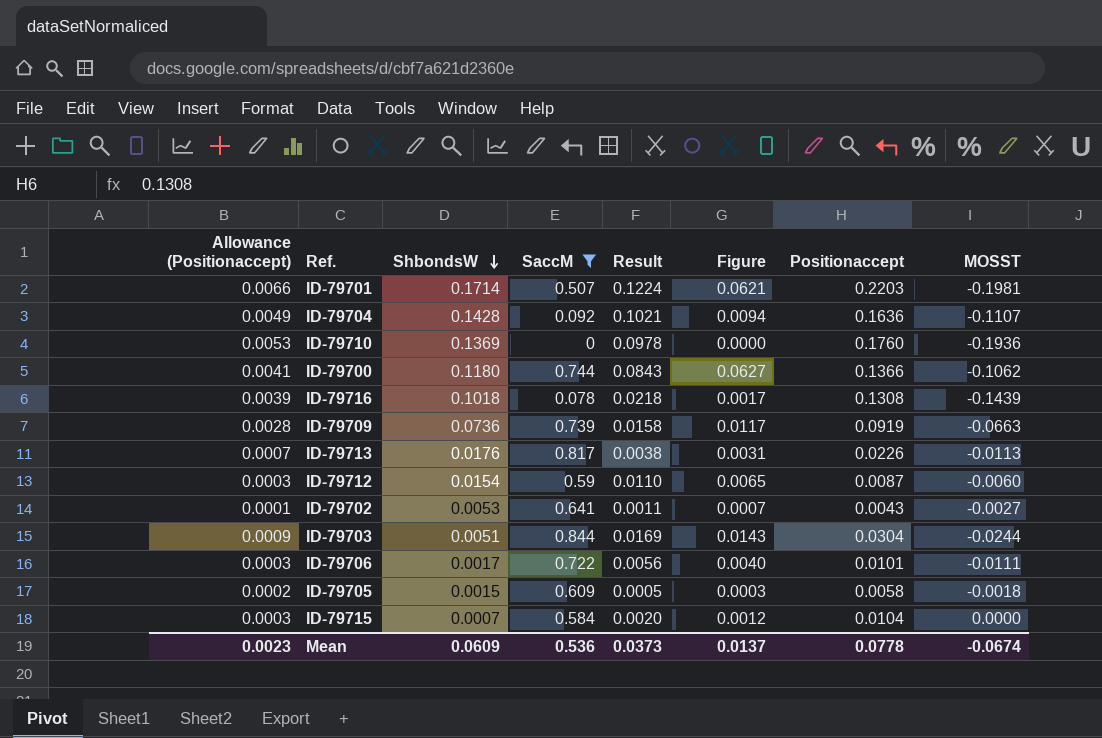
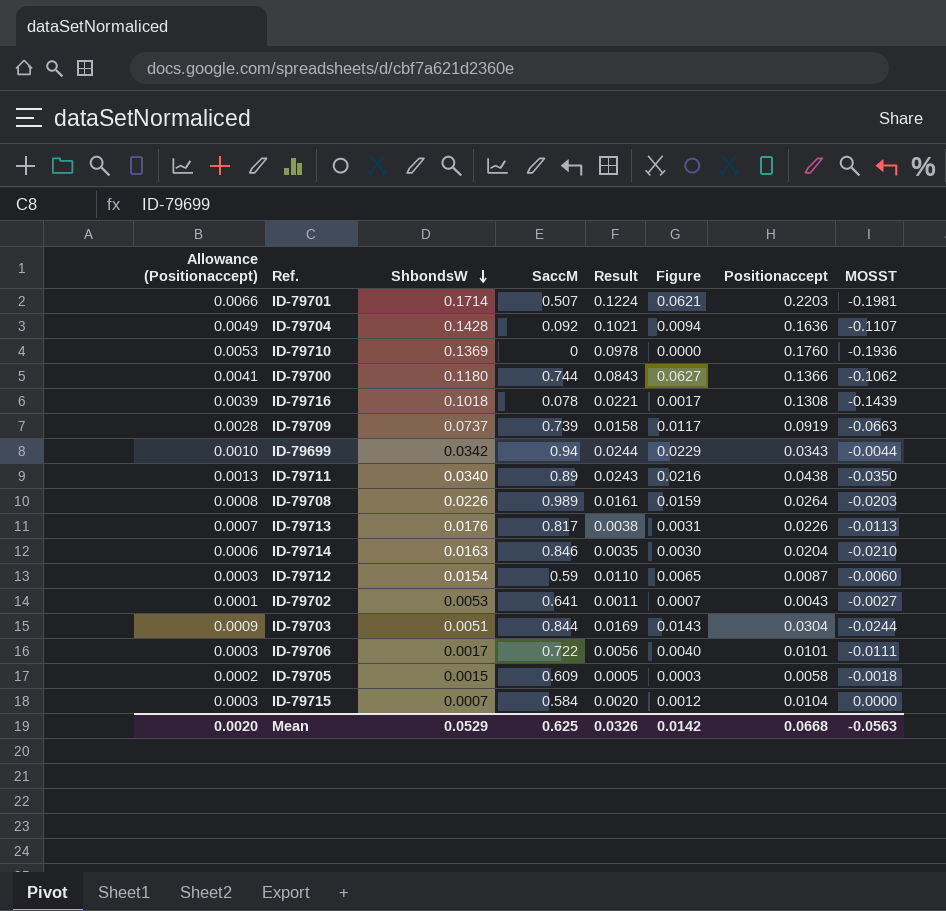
filter: SaccM <= 0.844 -> none
ID-79716 | Result: 0.0218 -> 0.0221
ID-79709 | ShbondsW: 0.0736 -> 0.0737
Mean | Allowance (Positionaccept): 0.0023 -> 0.0020
Mean | ShbondsW: 0.0609 -> 0.0529
Mean | SaccM: 0.536 -> 0.625
Mean | Result: 0.0373 -> 0.0326
Mean | Figure: 0.0137 -> 0.0142
Mean | Positionaccept: 0.0778 -> 0.0668
Mean | MOSST: -0.0674 -> -0.0563

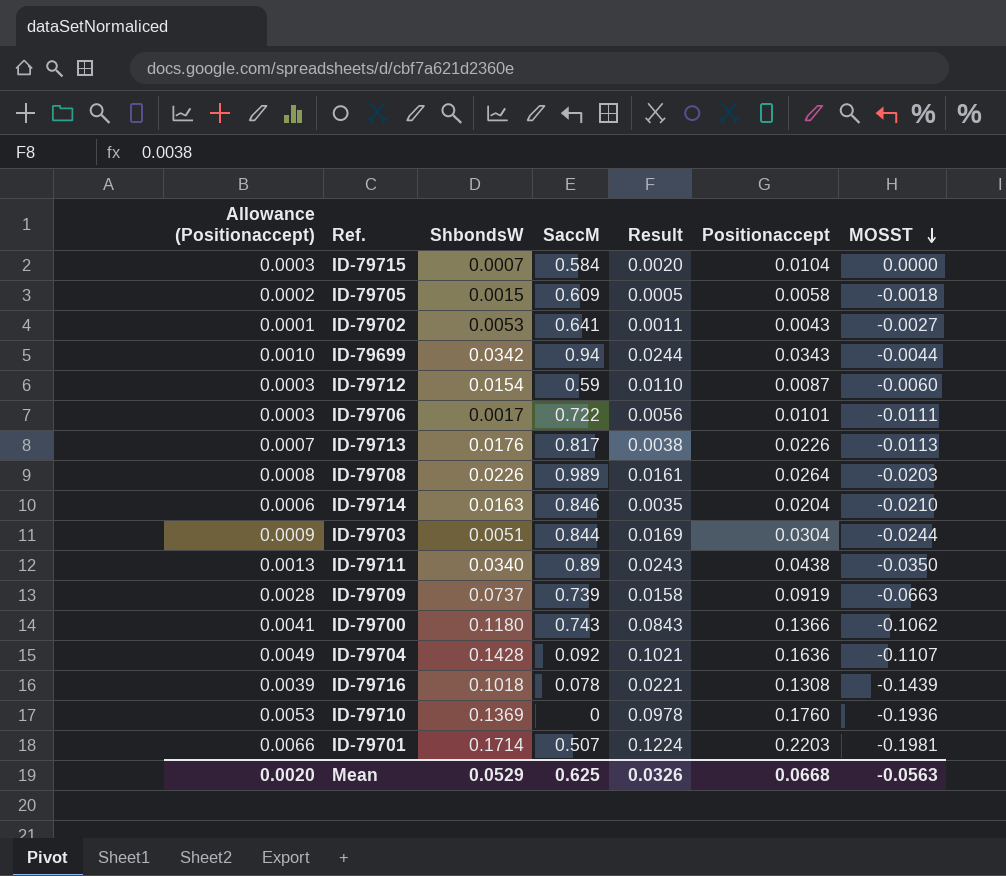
row order: ShbondsW descending -> MOSST descending
column Figure | formula: [SaccM] * [Result] -> none
ID-79700 | SaccM: 0.744 -> 0.743

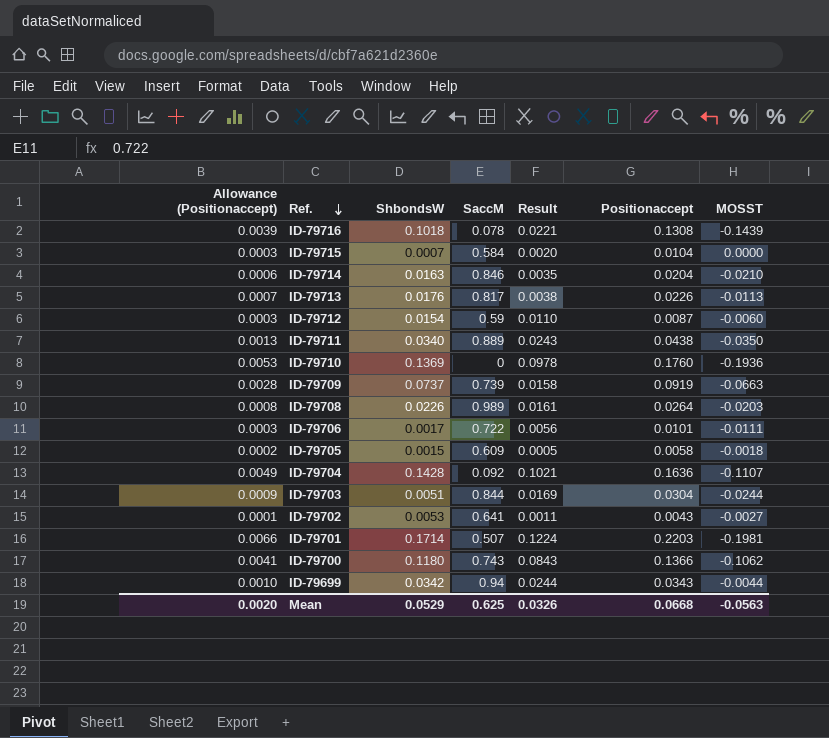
row order: MOSST descending -> Ref. descending
ID-79711 | SaccM: 0.89 -> 0.889

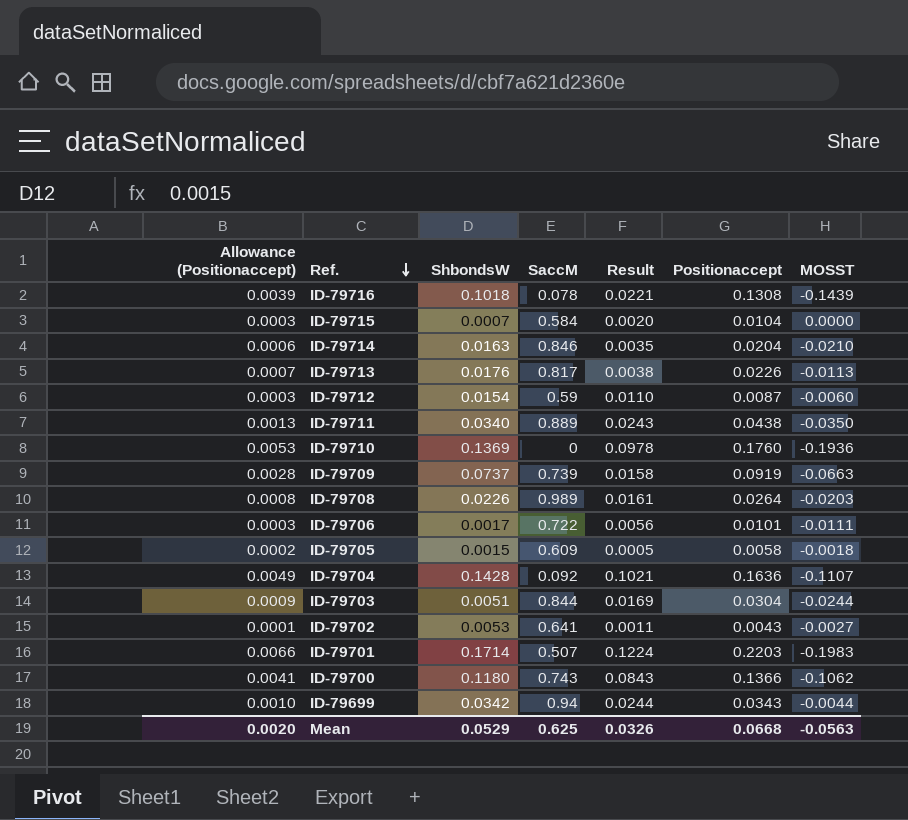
ID-79701 | MOSST: -0.1981 -> -0.1983

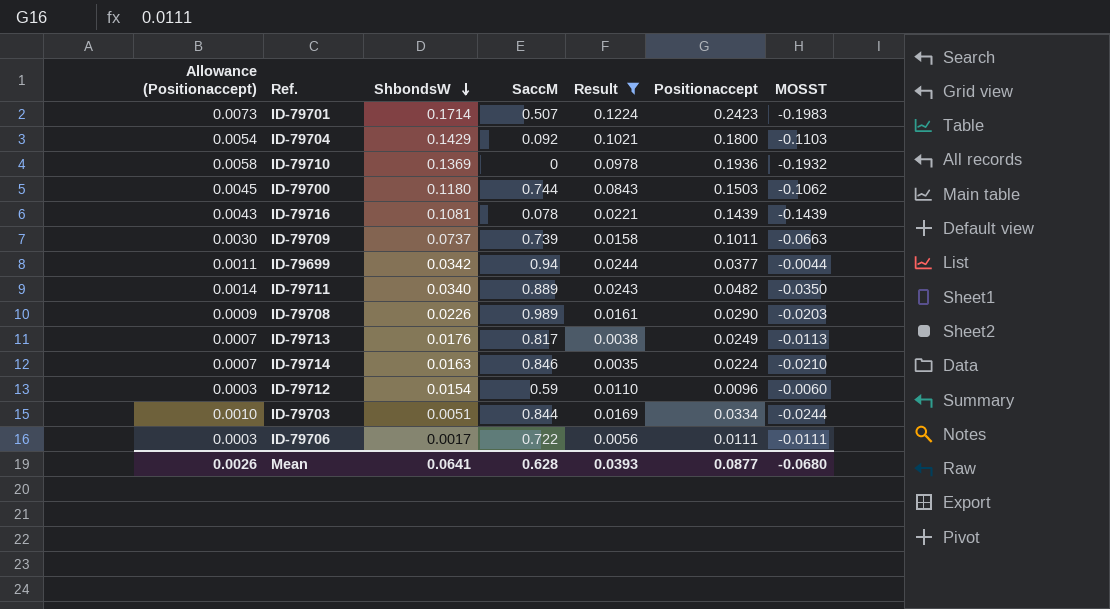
filter: none -> Result >= 0.0035
row order: Ref. descending -> ShbondsW descending
ID-79701 | Allowance (Positionaccept): 0.0066 -> 0.0073
ID-79701 | Positionaccept: 0.2203 -> 0.2423
ID-79704 | Allowance (Positionaccept): 0.0049 -> 0.0054
ID-79704 | ShbondsW: 0.1428 -> 0.1429
ID-79704 | Positionaccept: 0.1636 -> 0.1800
ID-79704 | MOSST: -0.1107 -> -0.1103
ID-79710 | Allowance (Positionaccept): 0.0053 -> 0.0058
ID-79710 | Positionaccept: 0.1760 -> 0.1936
ID-79710 | MOSST: -0.1936 -> -0.1932
ID-79700 | Allowance (Positionaccept): 0.0041 -> 0.0045
ID-79700 | SaccM: 0.743 -> 0.744
ID-79700 | Positionaccept: 0.1366 -> 0.1503
ID-79716 | Allowance (Positionaccept): 0.0039 -> 0.0043
ID-79716 | ShbondsW: 0.1018 -> 0.1081
ID-79716 | Positionaccept: 0.1308 -> 0.1439
ID-79709 | Allowance (Positionaccept): 0.0028 -> 0.0030
ID-79709 | Positionaccept: 0.0919 -> 0.1011
ID-79699 | Allowance (Positionaccept): 0.0010 -> 0.0011
ID-79699 | Positionaccept: 0.0343 -> 0.0377
ID-79711 | Allowance (Positionaccept): 0.0013 -> 0.0014
ID-79711 | Positionaccept: 0.0438 -> 0.0482
ID-79708 | Allowance (Positionaccept): 0.0008 -> 0.0009
ID-79708 | Positionaccept: 0.0264 -> 0.0290
ID-79713 | Positionaccept: 0.0226 -> 0.0249
ID-79714 | Allowance (Positionaccept): 0.0006 -> 0.0007
ID-79714 | Positionaccept: 0.0204 -> 0.0224
ID-79712 | Positionaccept: 0.0087 -> 0.0096
ID-79703 | Allowance (Positionaccept): 0.0009 -> 0.0010
ID-79703 | Positionaccept: 0.0304 -> 0.0334
ID-79706 | Positionaccept: 0.0101 -> 0.0111
Mean | Allowance (Positionaccept): 0.0020 -> 0.0026
Mean | ShbondsW: 0.0529 -> 0.0641
Mean | SaccM: 0.625 -> 0.628
Mean | Result: 0.0326 -> 0.0393
Mean | Positionaccept: 0.0668 -> 0.0877
Mean | MOSST: -0.0563 -> -0.0680

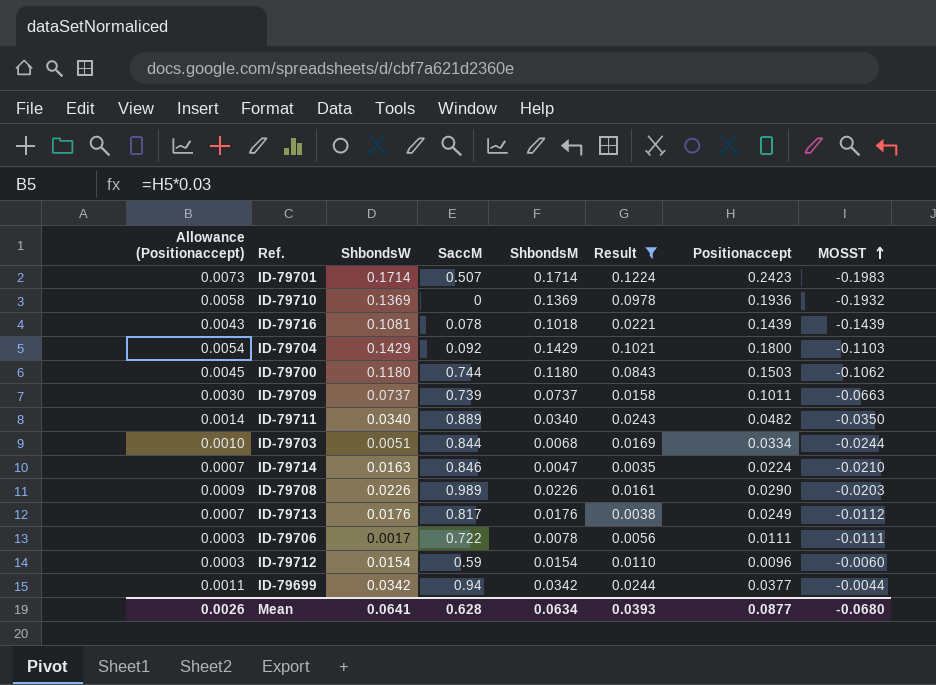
row order: ShbondsW descending -> MOSST ascending
column ShbondsM | position: none -> 5
ID-79713 | MOSST: -0.0113 -> -0.0112

